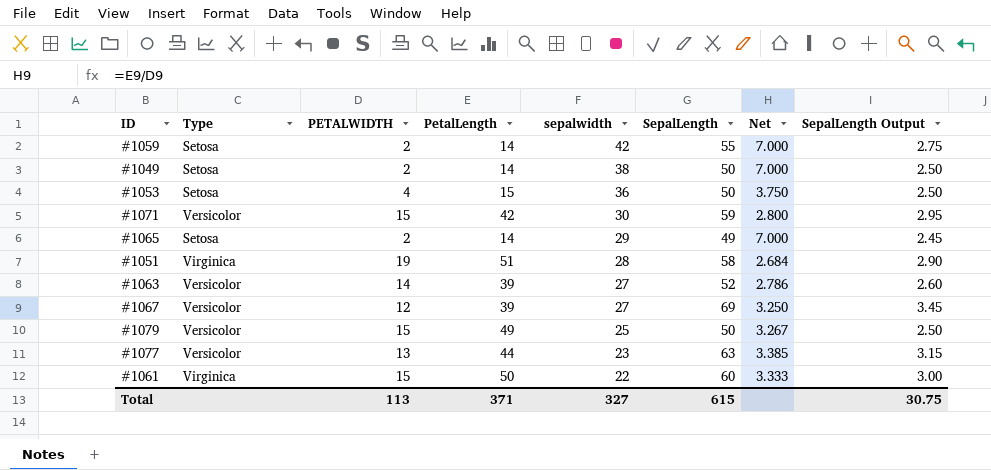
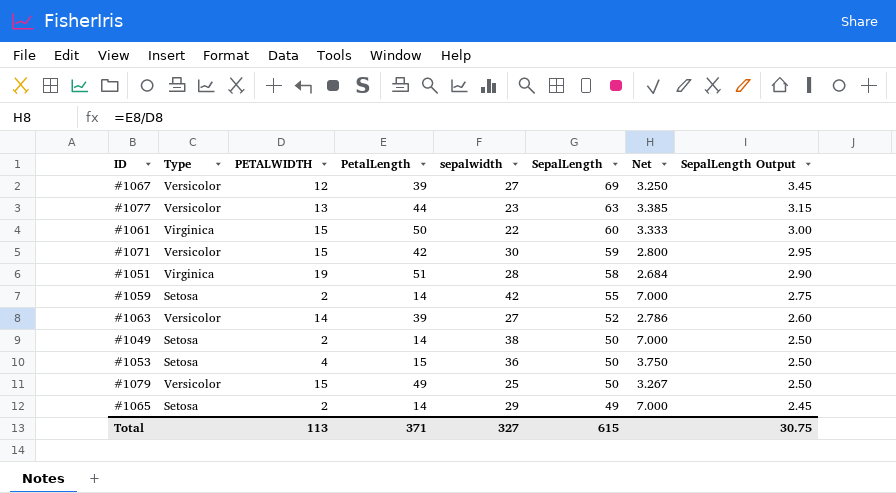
row order: sepalwidth descending -> SepalLength descending

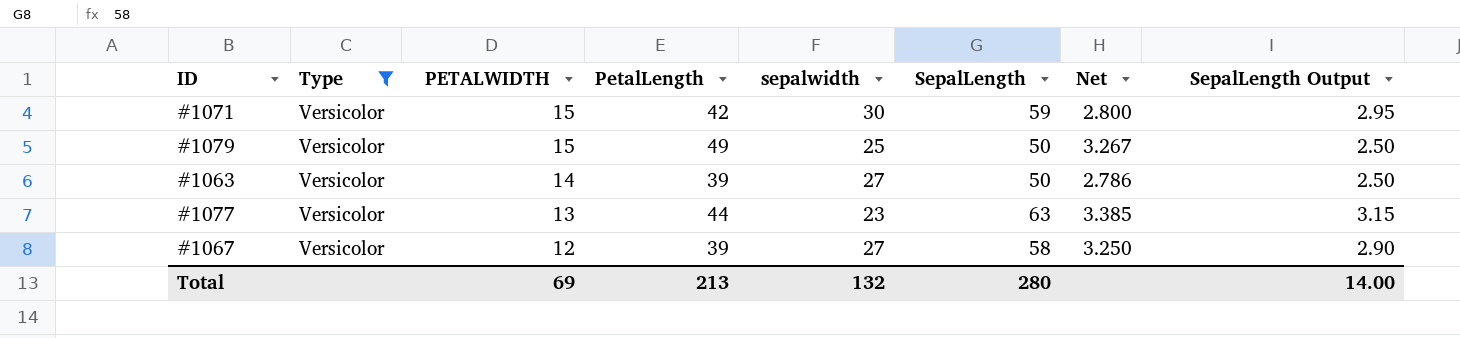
filter: none -> Type = Versicolor
row order: SepalLength descending -> PETALWIDTH descending
#1063 | SepalLength: 52 -> 50
#1063 | SepalLength Output: 2.60 -> 2.50
#1067 | SepalLength: 69 -> 58
#1067 | SepalLength Output: 3.45 -> 2.90
Total | PETALWIDTH: 113 -> 69
Total | PetalLength: 371 -> 213
Total | sepalwidth: 327 -> 132
Total | SepalLength: 615 -> 280
Total | SepalLength Output: 30.75 -> 14.00

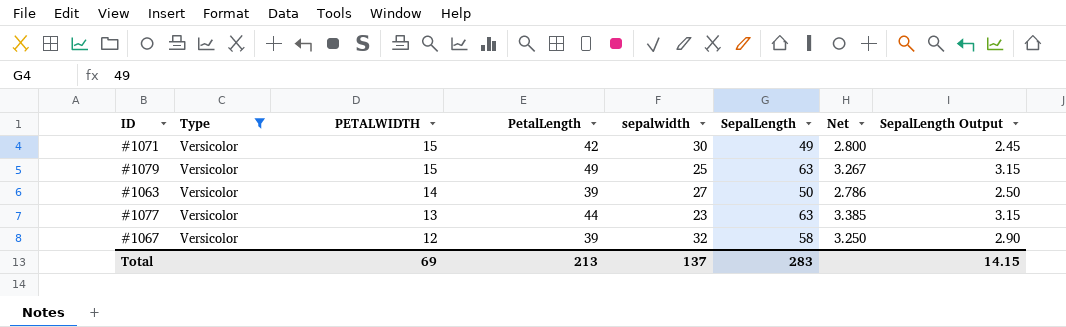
#1071 | SepalLength: 59 -> 49
#1071 | SepalLength Output: 2.95 -> 2.45
#1079 | SepalLength: 50 -> 63
#1079 | SepalLength Output: 2.50 -> 3.15
#1067 | sepalwidth: 27 -> 32
Total | sepalwidth: 132 -> 137
Total | SepalLength: 280 -> 283
Total | SepalLength Output: 14.00 -> 14.15

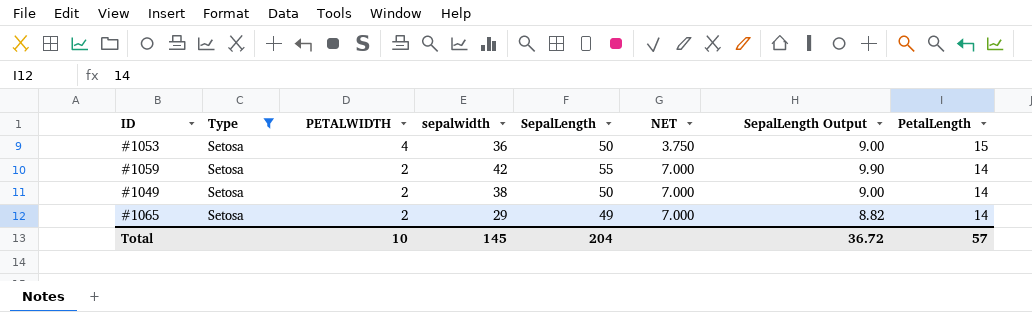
filter: Type = Versicolor -> Type = Setosa
column name: Net -> NET
column SepalLength Output | formula: [SepalLength] * 0.05 -> [SepalLength] * 0.18
column PetalLength | position: 4 -> 8
Total | PETALWIDTH: 69 -> 10
Total | sepalwidth: 137 -> 145
Total | SepalLength: 283 -> 204
Total | SepalLength Output: 14.15 -> 36.72
Total | PetalLength: 213 -> 57

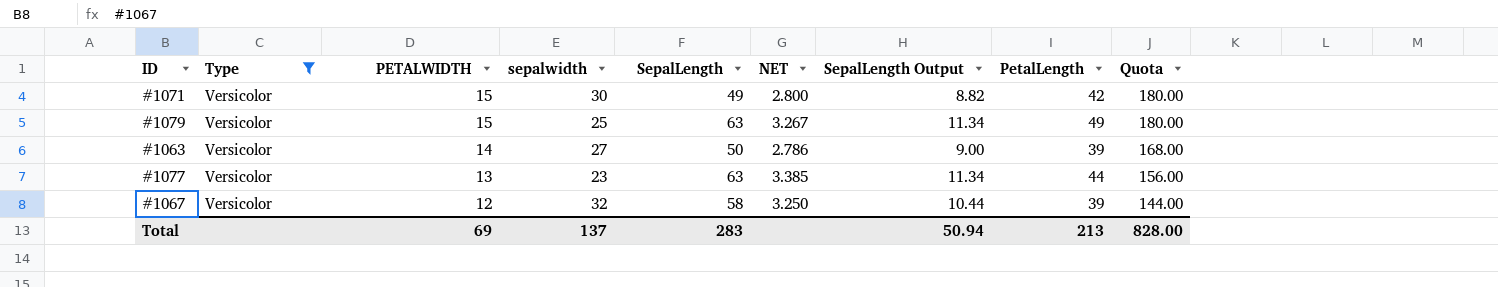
filter: Type = Setosa -> Type = Versicolor
column Quota | formula: none -> [PETALWIDTH] * 12
Total | PETALWIDTH: 10 -> 69
Total | sepalwidth: 145 -> 137
Total | SepalLength: 204 -> 283
Total | SepalLength Output: 36.72 -> 50.94
Total | PetalLength: 57 -> 213

